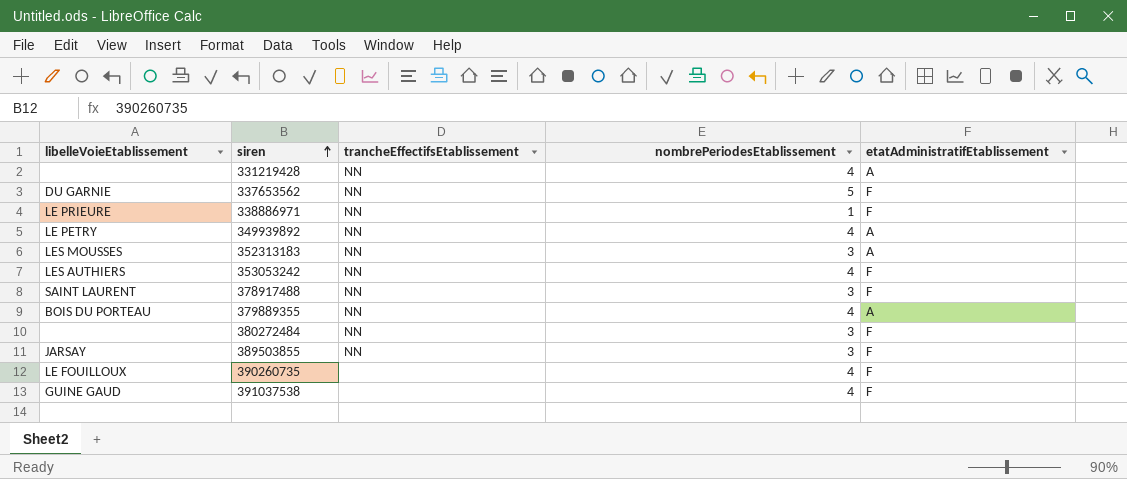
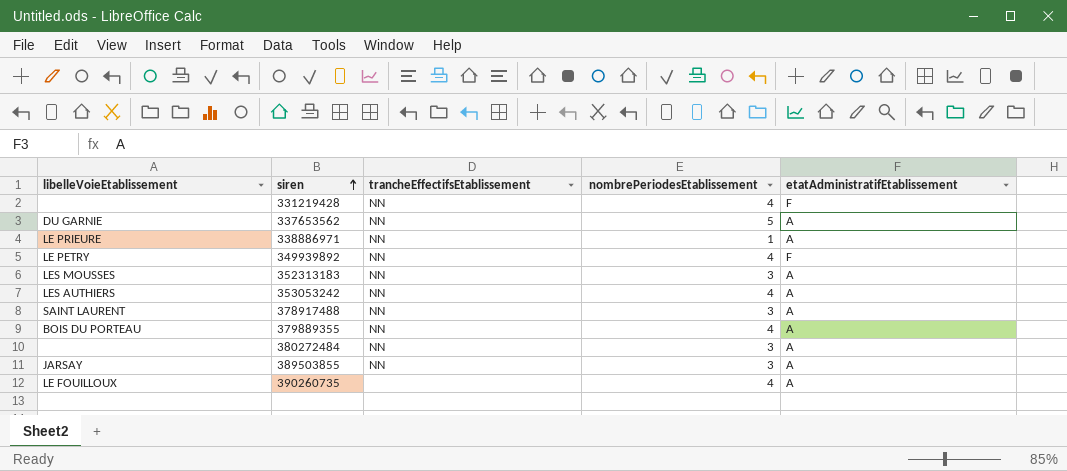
row 391037538: GUINE GAUD | none | 4 | F -> none
331219428 | etatAdministratifEtablissement: A -> F
337653562 | etatAdministratifEtablissement: F -> A
338886971 | etatAdministratifEtablissement: F -> A
349939892 | etatAdministratifEtablissement: A -> F
353053242 | etatAdministratifEtablissement: F -> A
378917488 | etatAdministratifEtablissement: F -> A
380272484 | etatAdministratifEtablissement: F -> A
389503855 | etatAdministratifEtablissement: F -> A
390260735 | etatAdministratifEtablissement: F -> A

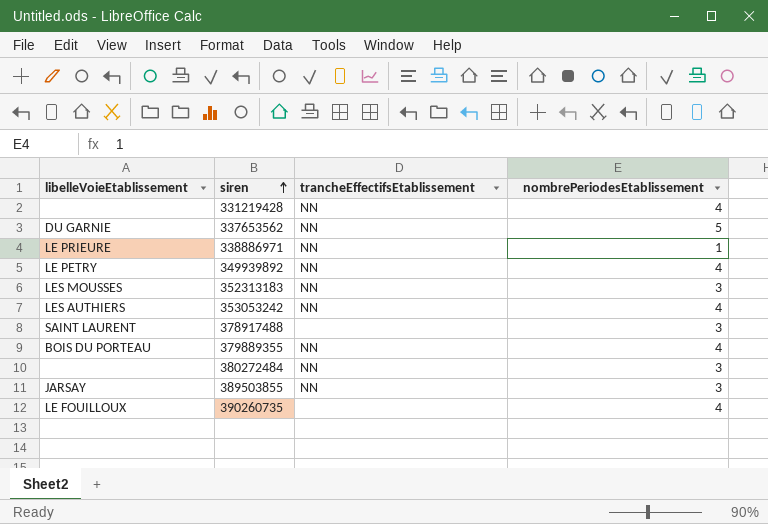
column etatAdministratifEtablissement | position: 5 -> none
378917488 | trancheEffectifsEtablissement: NN -> none

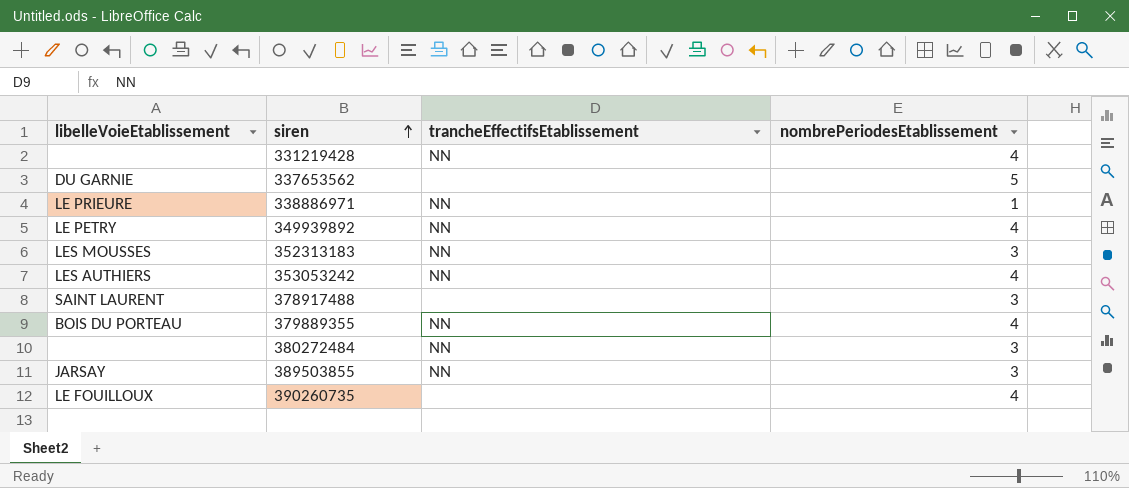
337653562 | trancheEffectifsEtablissement: NN -> none

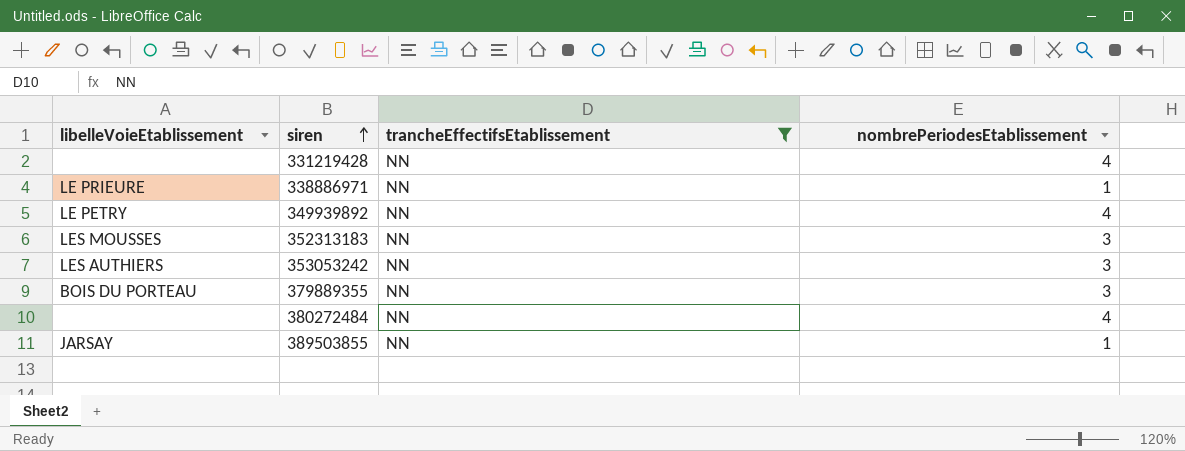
filter: none -> trancheEffectifsEtablissement = NN
353053242 | nombrePeriodesEtablissement: 4 -> 3
379889355 | nombrePeriodesEtablissement: 4 -> 3
380272484 | nombrePeriodesEtablissement: 3 -> 4
389503855 | nombrePeriodesEtablissement: 3 -> 1

